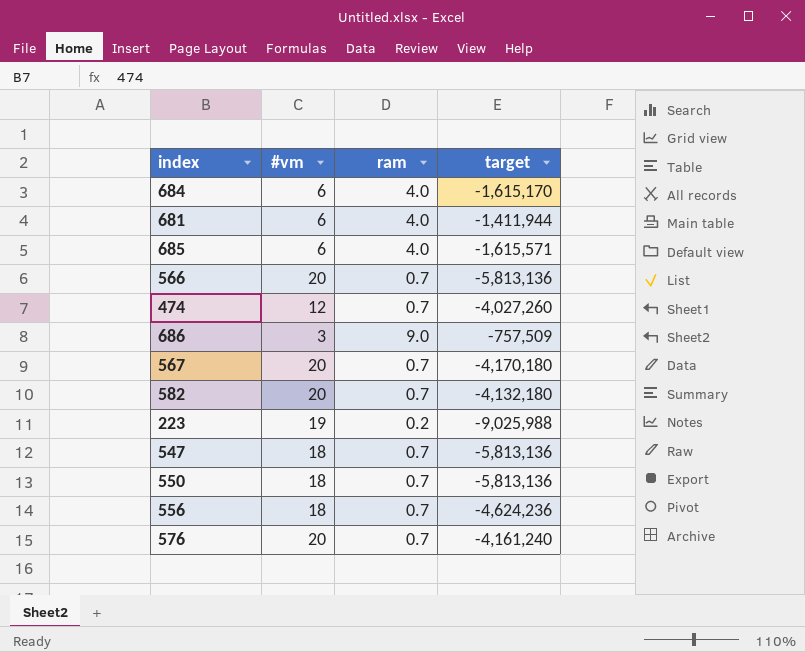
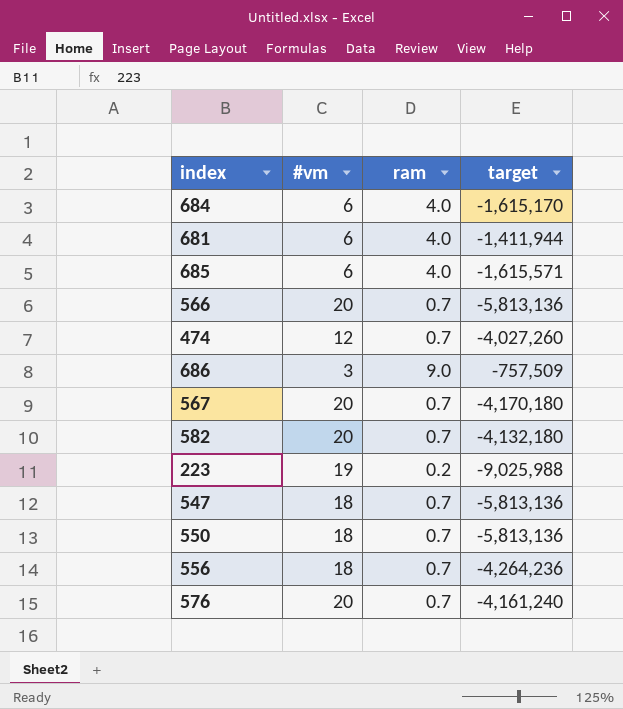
556 | target: -4,624,236 -> -4,264,236

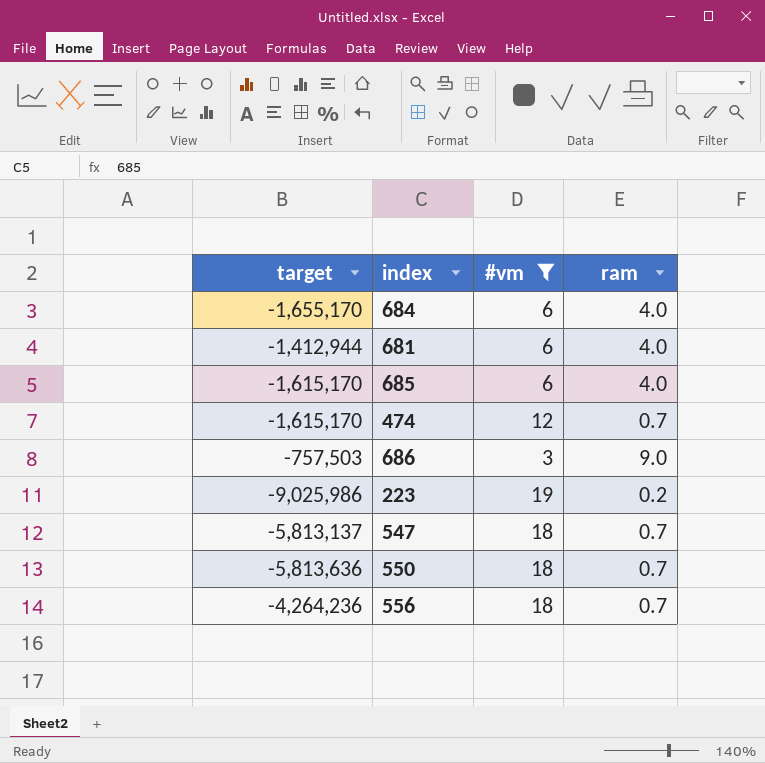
filter: none -> #vm != 20
column target | position: 4 -> 1
684 | target: -1,615,170 -> -1,655,170
681 | target: -1,411,944 -> -1,412,944
685 | target: -1,615,571 -> -1,615,170
474 | target: -4,027,260 -> -1,615,170
686 | target: -757,509 -> -757,503
223 | target: -9,025,988 -> -9,025,986
547 | target: -5,813,136 -> -5,813,137
550 | target: -5,813,136 -> -5,813,636

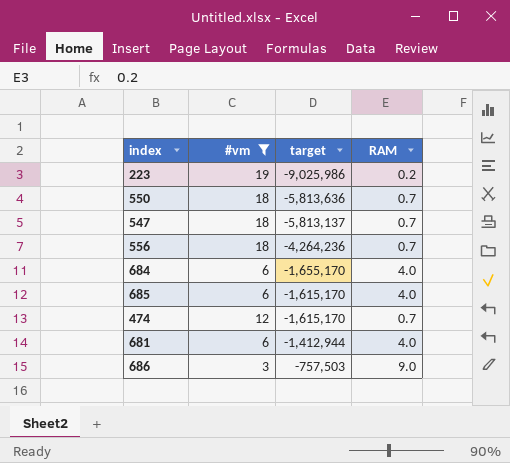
row order: none -> target ascending
column target | position: 1 -> 3
column name: ram -> RAM

